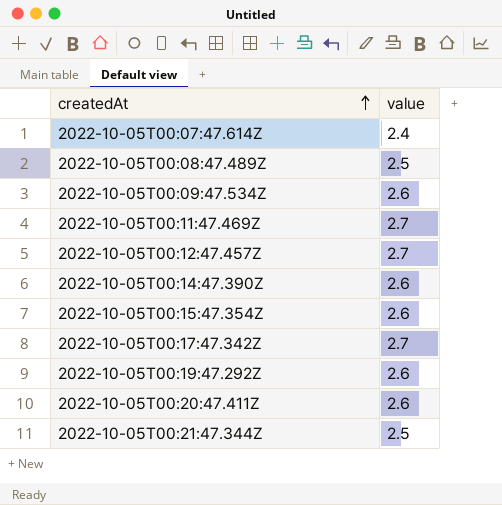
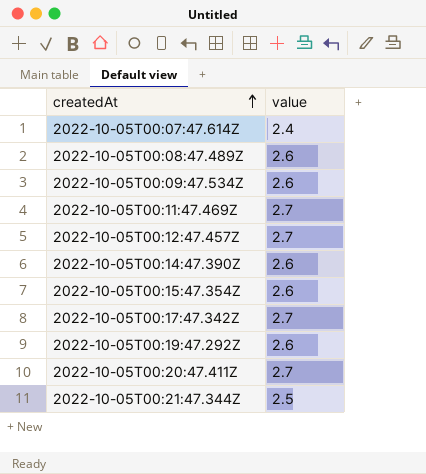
2022-10-05T00:08:47.489Z | value: 2.5 -> 2.6
2022-10-05T00:20:47.411Z | value: 2.6 -> 2.7

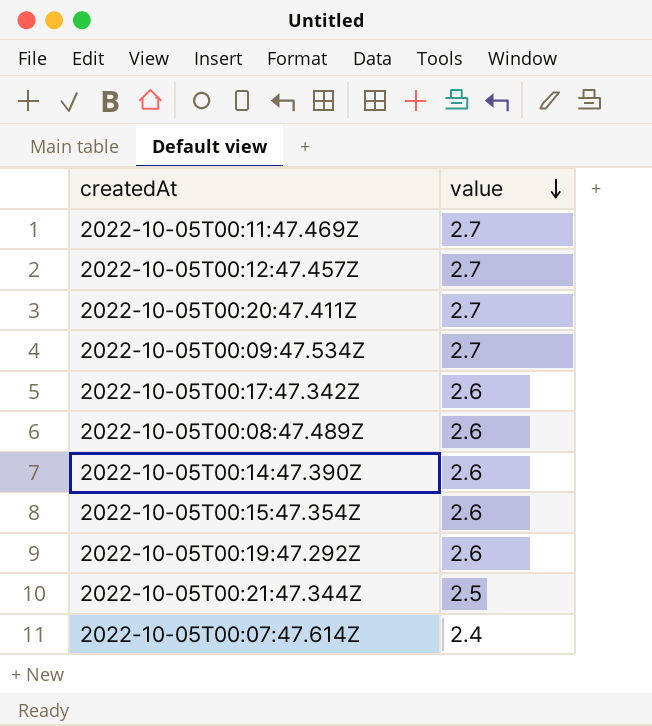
row order: createdAt ascending -> value descending
2022-10-05T00:09:47.534Z | value: 2.6 -> 2.7
2022-10-05T00:17:47.342Z | value: 2.7 -> 2.6

